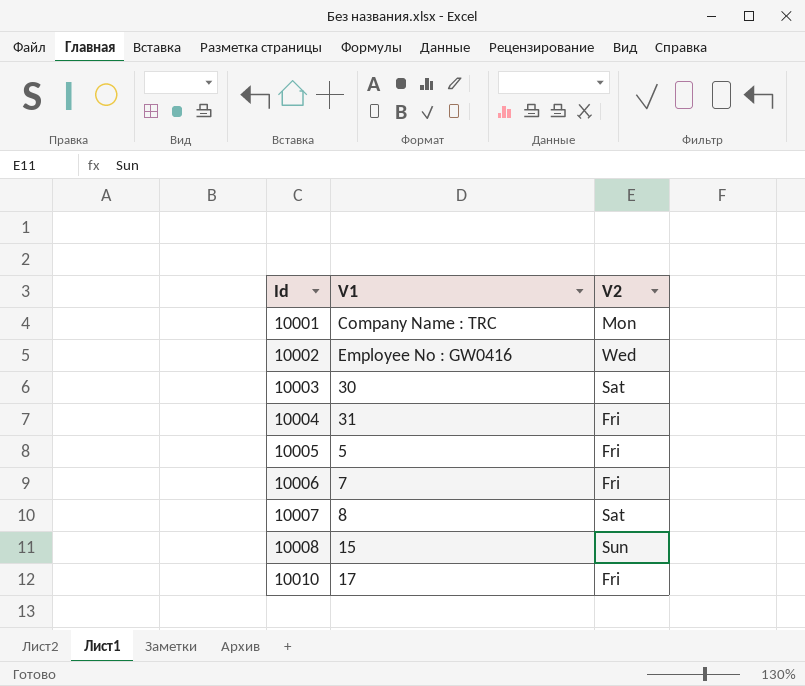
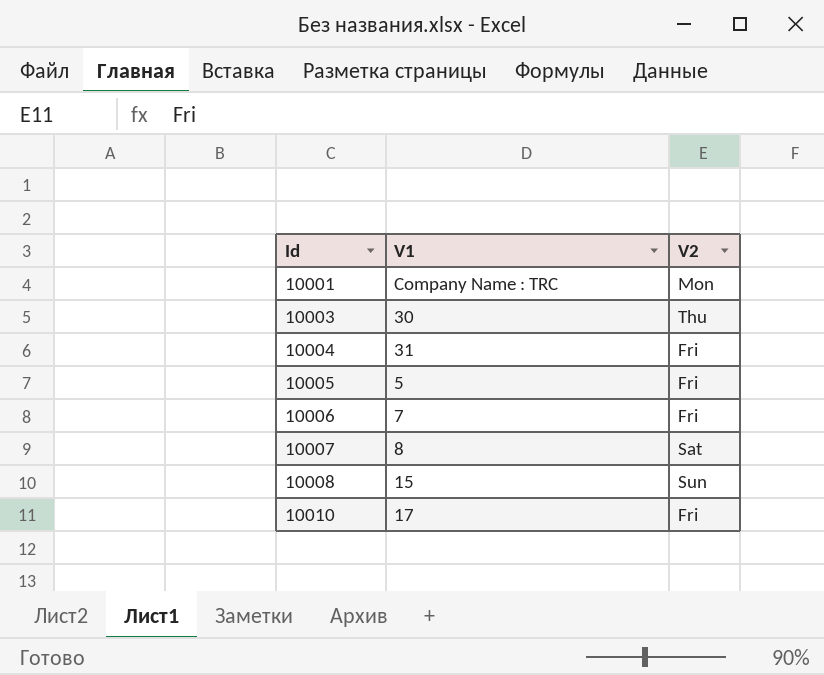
row 10002: Employee No : GW0416 | Wed -> none
10003 | V2: Sat -> Thu

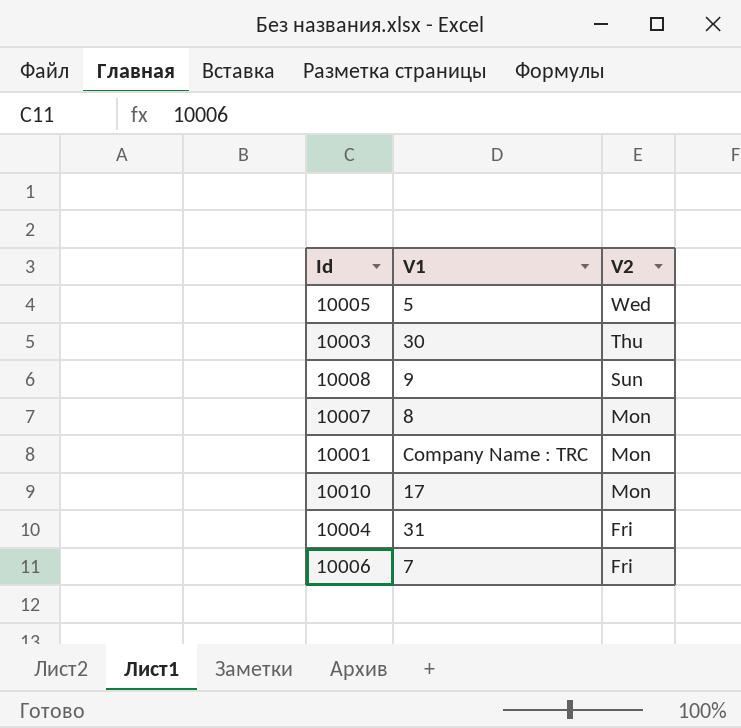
row order: Id ascending -> V2 descending
10005 | V2: Fri -> Wed
10008 | V1: 15 -> 9
10007 | V2: Sat -> Mon
10010 | V2: Fri -> Mon

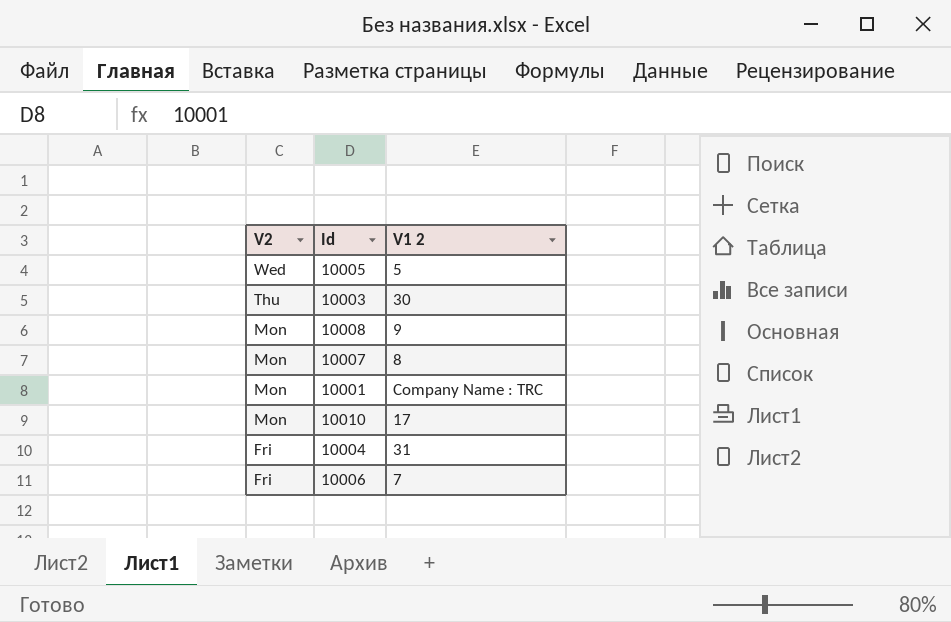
column V2 | position: 3 -> 1
column name: V1 -> V1 2
10008 | V2: Sun -> Mon

